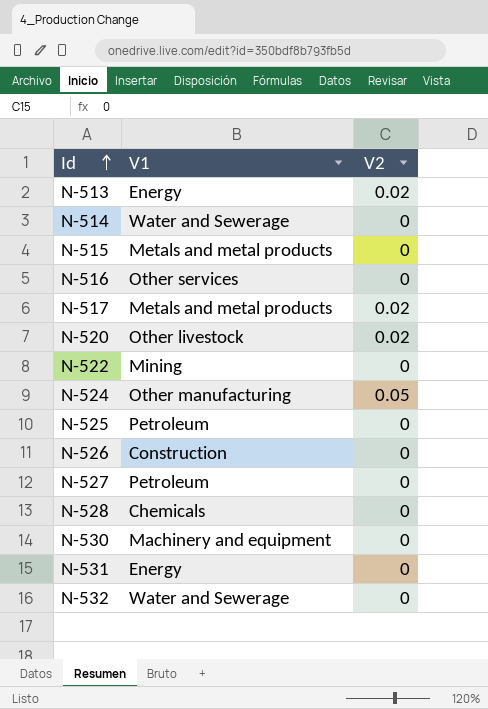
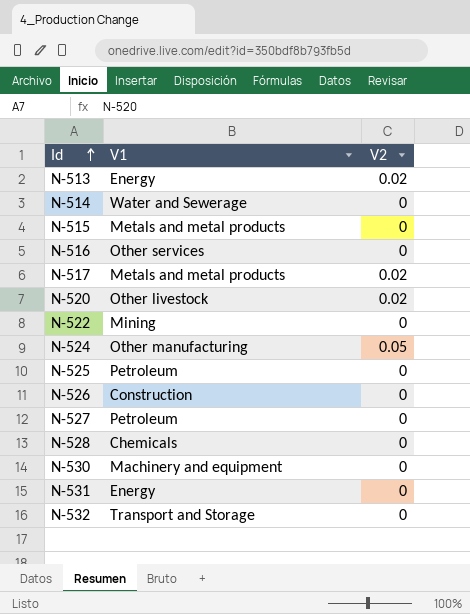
N-532 | V1: Water and Sewerage -> Transport and Storage

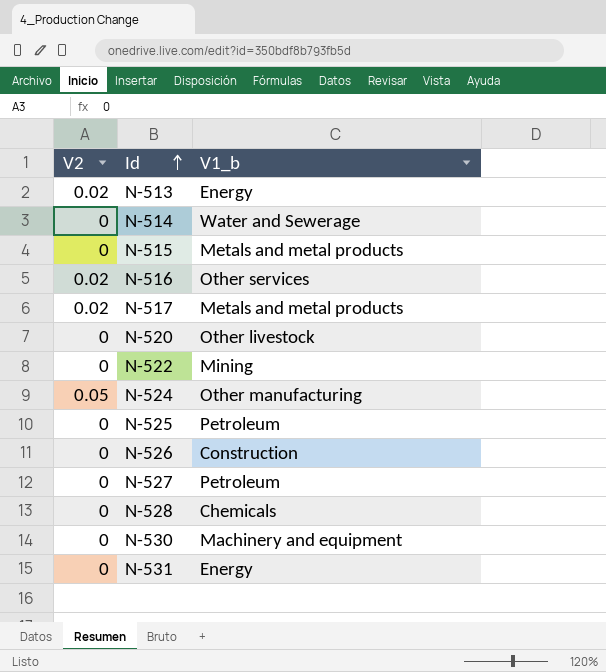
column V2 | position: 3 -> 1
column name: V1 -> V1_b
row N-532: Transport and Storage | 0 -> none
N-516 | V2: 0 -> 0.02
N-520 | V2: 0.02 -> 0

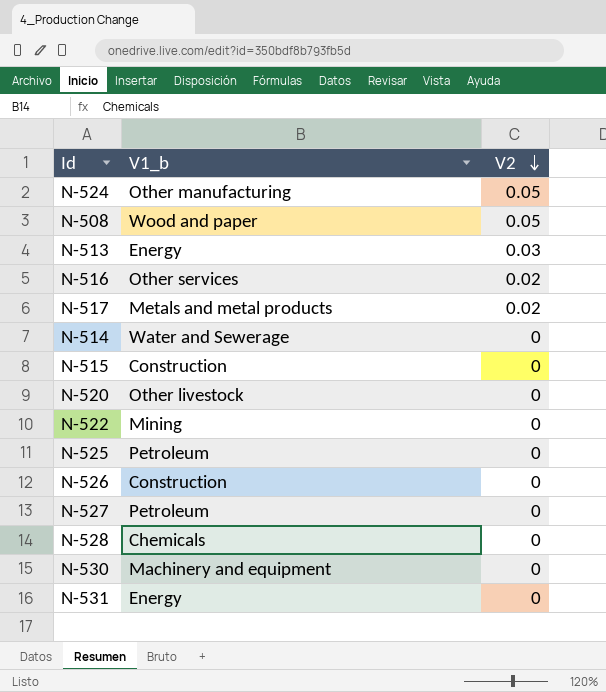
row order: Id ascending -> V2 descending
column V2 | position: 1 -> 3
row N-508: none -> Wood and paper | 0.05
N-513 | V2: 0.02 -> 0.03
N-515 | V1_b: Metals and metal products -> Construction

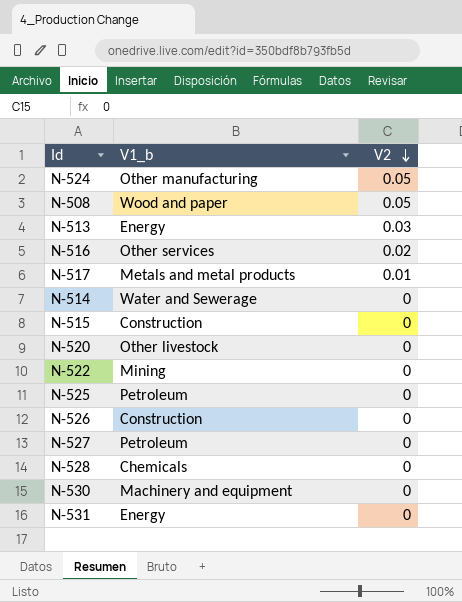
N-517 | V2: 0.02 -> 0.01

